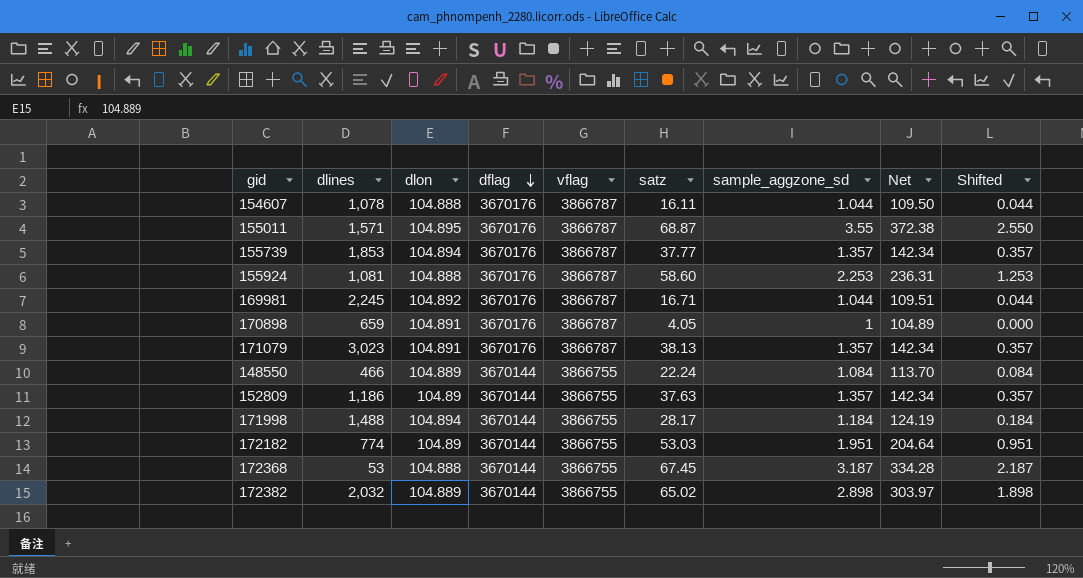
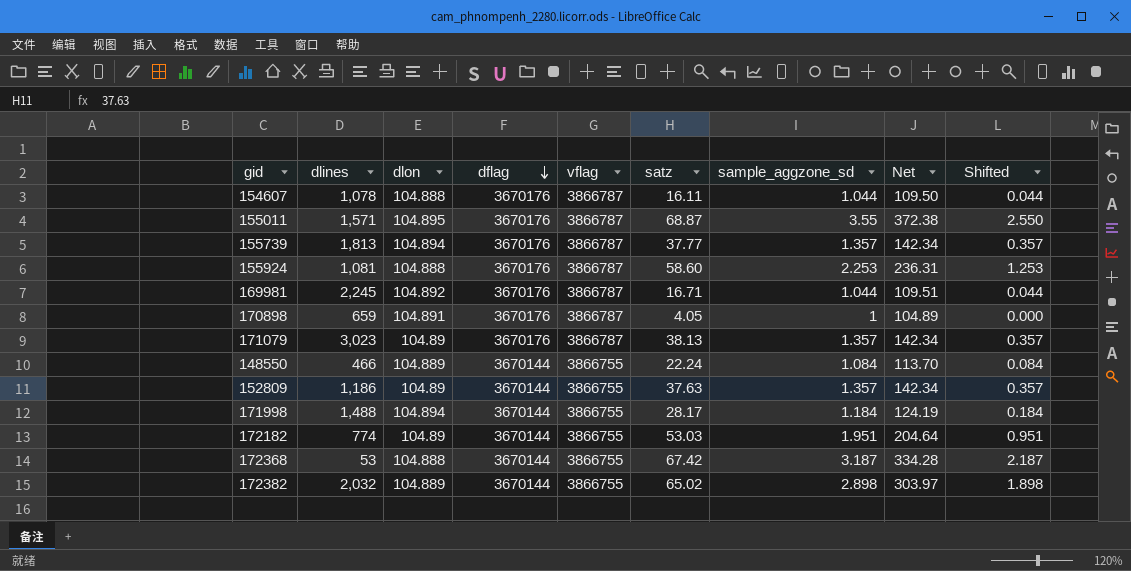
155739 | dlines: 1,853 -> 1,813
171079 | dlon: 104.891 -> 104.89
172368 | satz: 67.45 -> 67.42

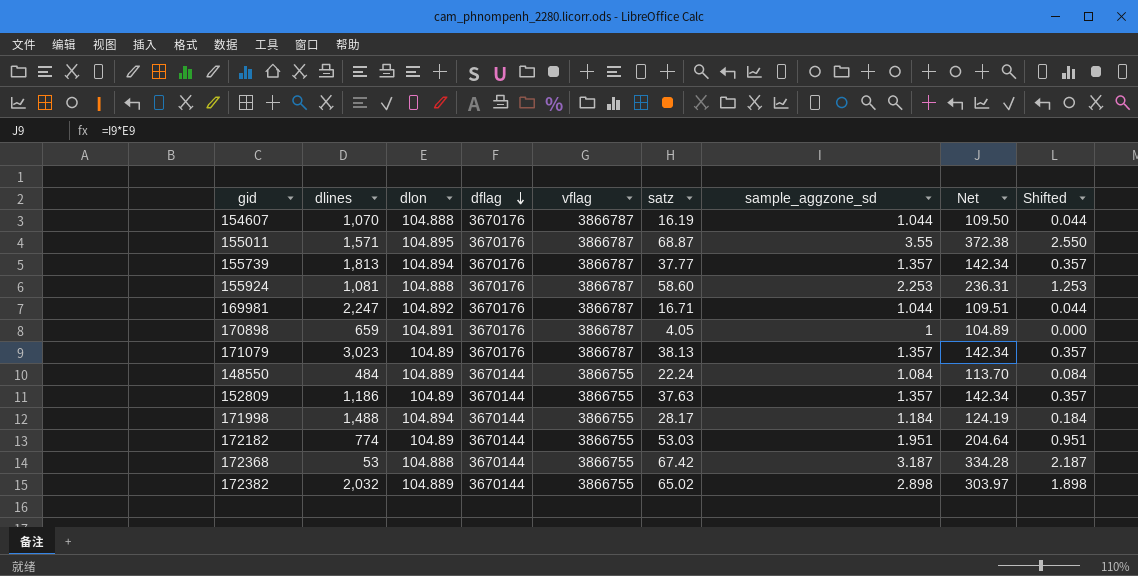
154607 | dlines: 1,078 -> 1,070
154607 | satz: 16.11 -> 16.19
169981 | dlines: 2,245 -> 2,247
148550 | dlines: 466 -> 484

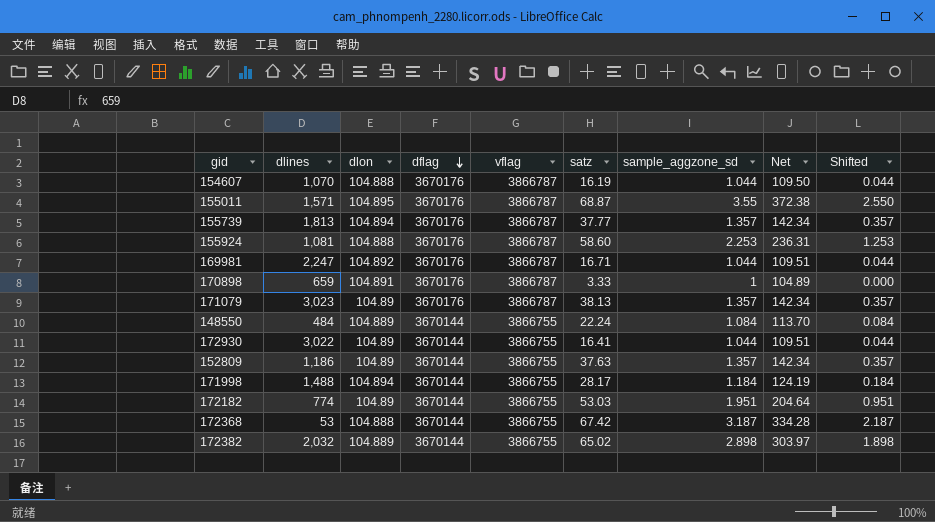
170898 | satz: 4.05 -> 3.33
row 172930: none -> 3,022 | 104.89 | 3670144 | 3866755 | 16.41 | 1.044 | 109.51 | 0.044

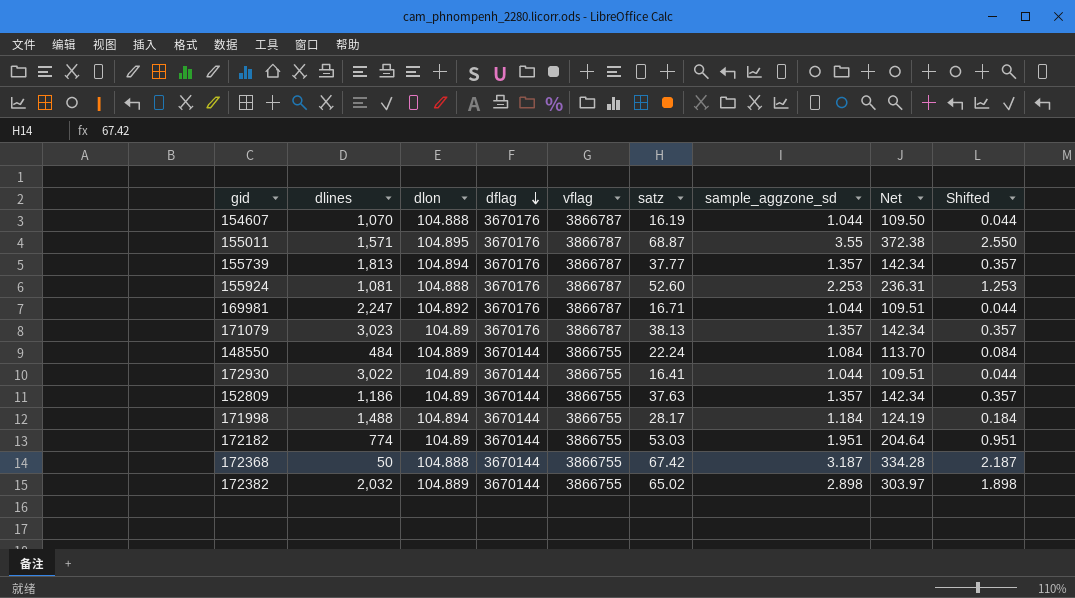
row 170898: 659 | 104.891 | 3670176 | 3866787 | 3.33 | 1 | 104.89 | 0.000 -> none
155924 | satz: 58.60 -> 52.60
172368 | dlines: 53 -> 50

